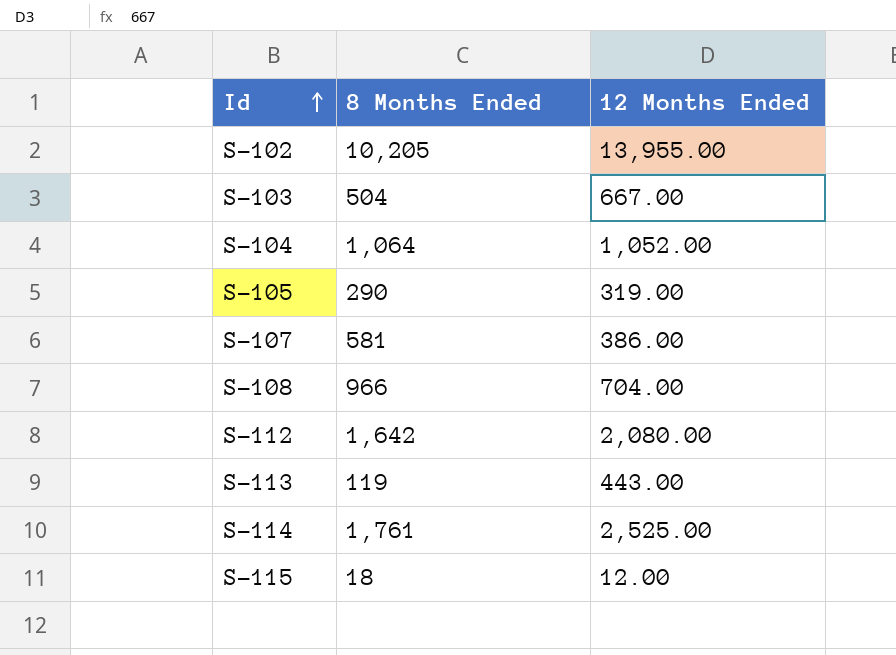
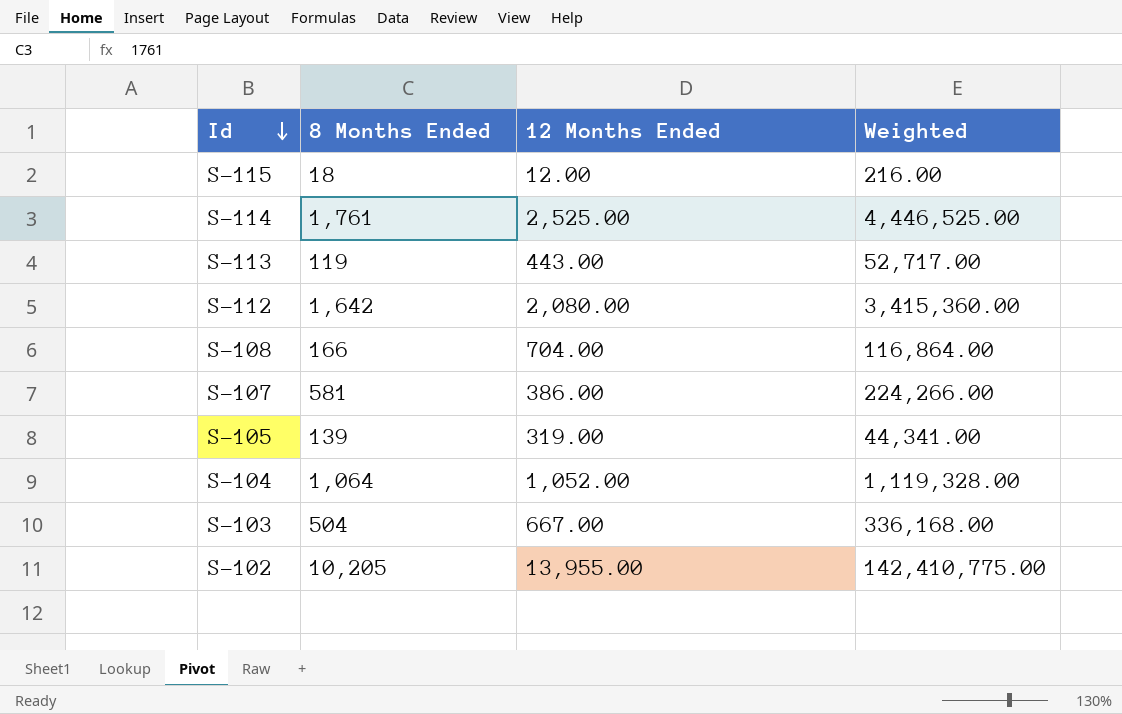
row order: Id ascending -> Id descending
column Weighted | formula: none -> [8 Months Ended] * [12 Months Ended]
S-108 | 8 Months Ended: 966 -> 166
S-105 | 8 Months Ended: 290 -> 139

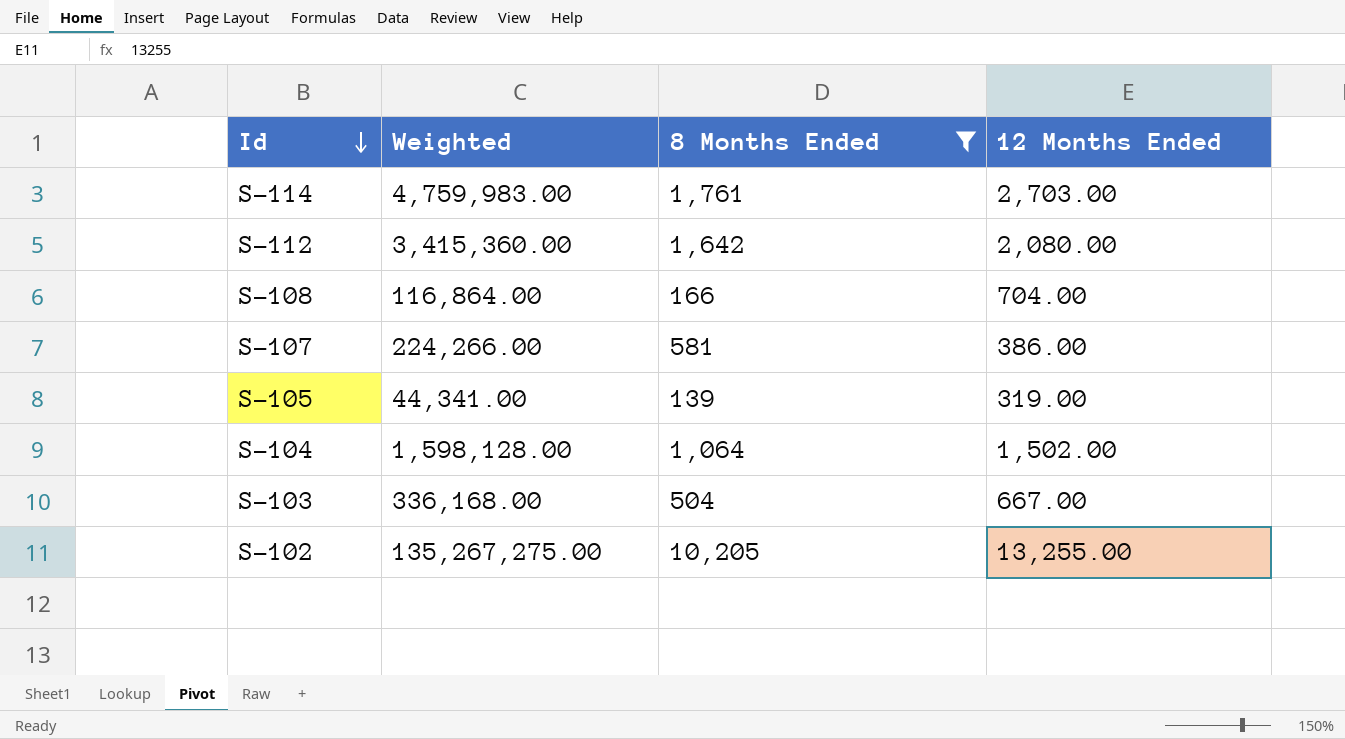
filter: none -> 8 Months Ended >= 139
column Weighted | position: 4 -> 2
S-114 | Weighted: 4,446,525.00 -> 4,759,983.00
S-114 | 12 Months Ended: 2,525.00 -> 2,703.00
S-104 | Weighted: 1,119,328.00 -> 1,598,128.00
S-104 | 12 Months Ended: 1,052.00 -> 1,502.00
S-102 | Weighted: 142,410,775.00 -> 135,267,275.00
S-102 | 12 Months Ended: 13,955.00 -> 13,255.00

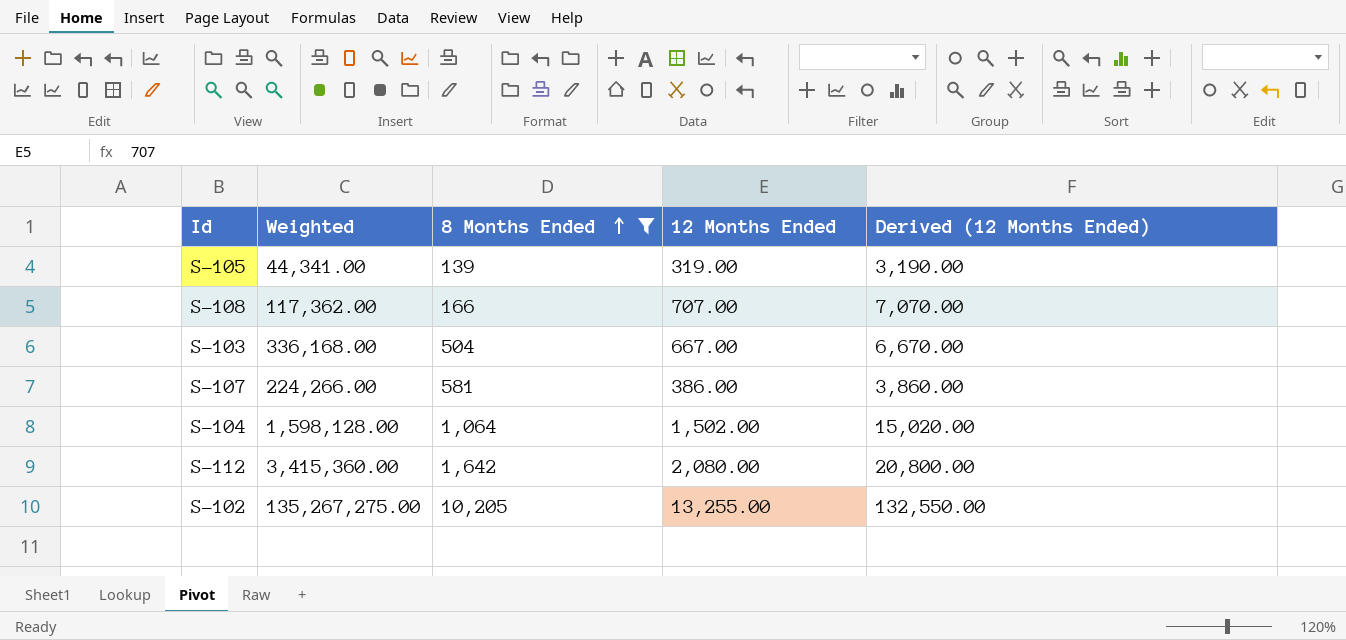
row order: Id descending -> 8 Months Ended ascending
column Derived (12 Months Ended) | formula: none -> [12 Months Ended] * 10
row S-114: 4,759,983.00 | 1,761 | 2,703.00 -> none
S-108 | Weighted: 116,864.00 -> 117,362.00
S-108 | 12 Months Ended: 704.00 -> 707.00

